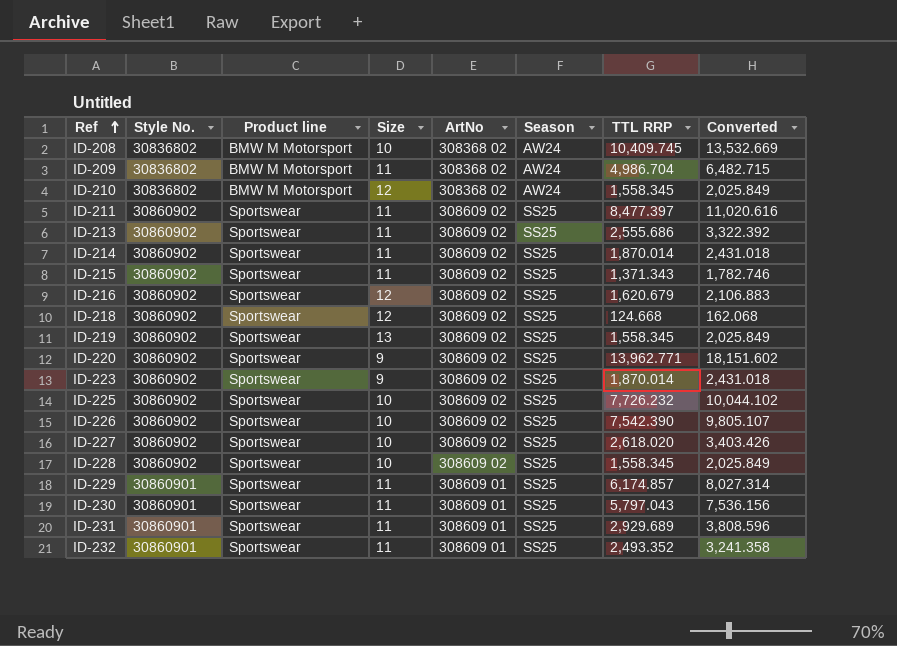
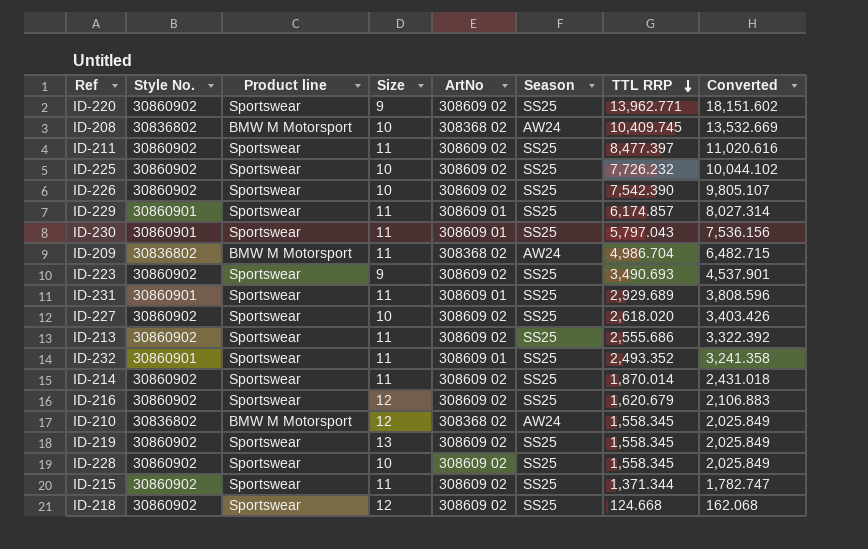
row order: Ref ascending -> TTL RRP descending
ID-223 | TTL RRP: 1,870.014 -> 3,490.693
ID-223 | Converted: 2,431.018 -> 4,537.901
ID-215 | TTL RRP: 1,371.343 -> 1,371.344
ID-215 | Converted: 1,782.746 -> 1,782.747

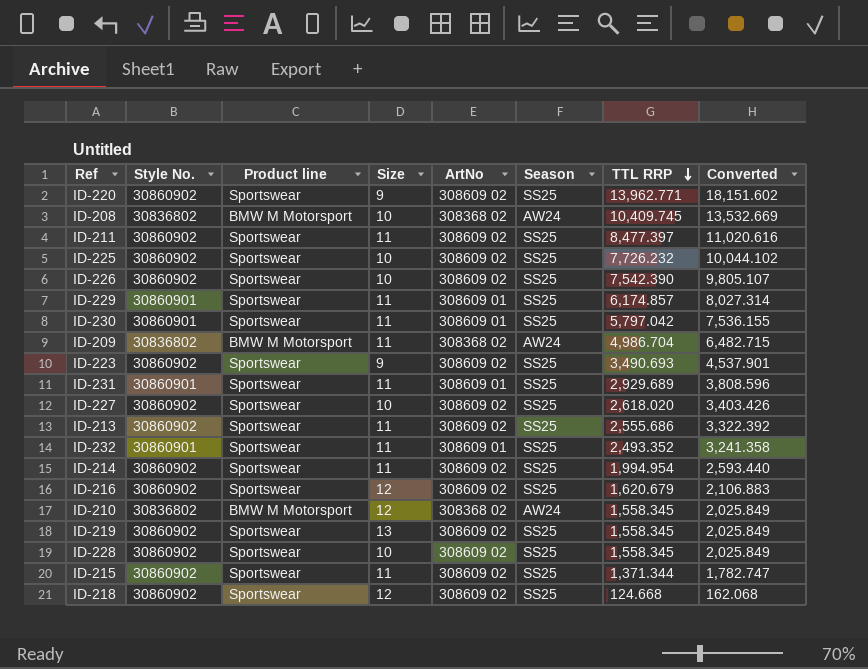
ID-230 | TTL RRP: 5,797.043 -> 5,797.042
ID-230 | Converted: 7,536.156 -> 7,536.155
ID-214 | TTL RRP: 1,870.014 -> 1,994.954
ID-214 | Converted: 2,431.018 -> 2,593.440

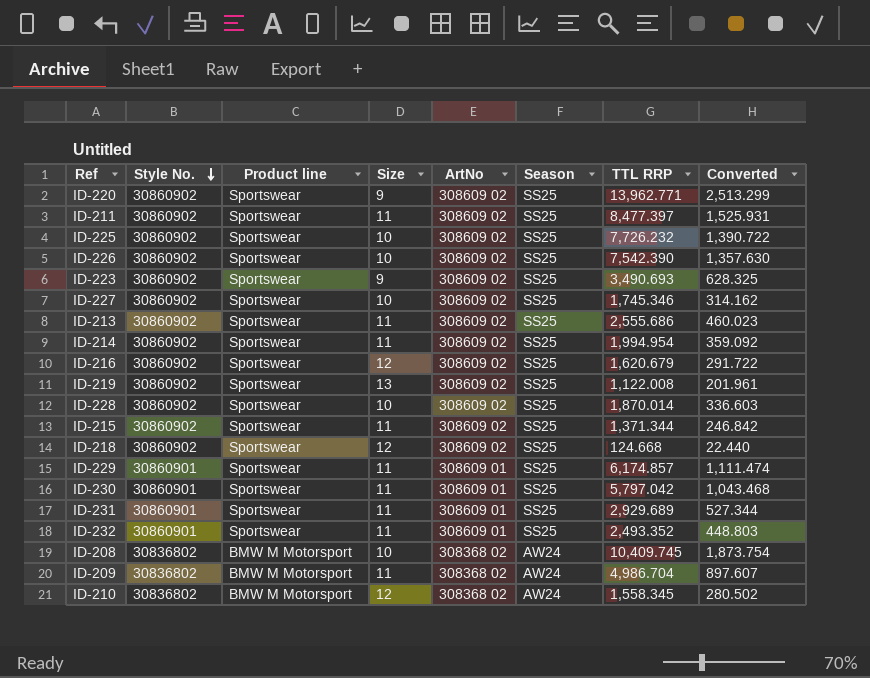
row order: TTL RRP descending -> Style No. descending
column Converted | formula: [TTL RRP] * 1.3 -> [TTL RRP] * 0.18
ID-227 | TTL RRP: 2,618.020 -> 1,745.346
ID-219 | TTL RRP: 1,558.345 -> 1,122.008
ID-228 | TTL RRP: 1,558.345 -> 1,870.014

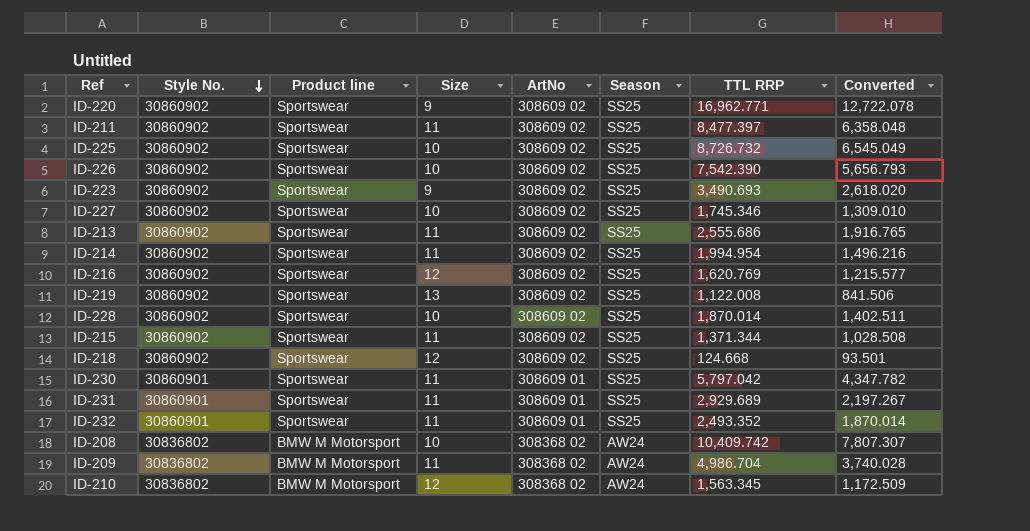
column Converted | formula: [TTL RRP] * 0.18 -> [TTL RRP] * 0.75
row ID-229: 30860901 | Sportswear | 11 | 308609 01 | SS25 | 6,174.857 | 1,111.474 -> none
ID-220 | TTL RRP: 13,962.771 -> 16,962.771
ID-225 | TTL RRP: 7,726.232 -> 8,726.732
ID-216 | TTL RRP: 1,620.679 -> 1,620.769
ID-208 | TTL RRP: 10,409.745 -> 10,409.742
ID-210 | TTL RRP: 1,558.345 -> 1,563.345

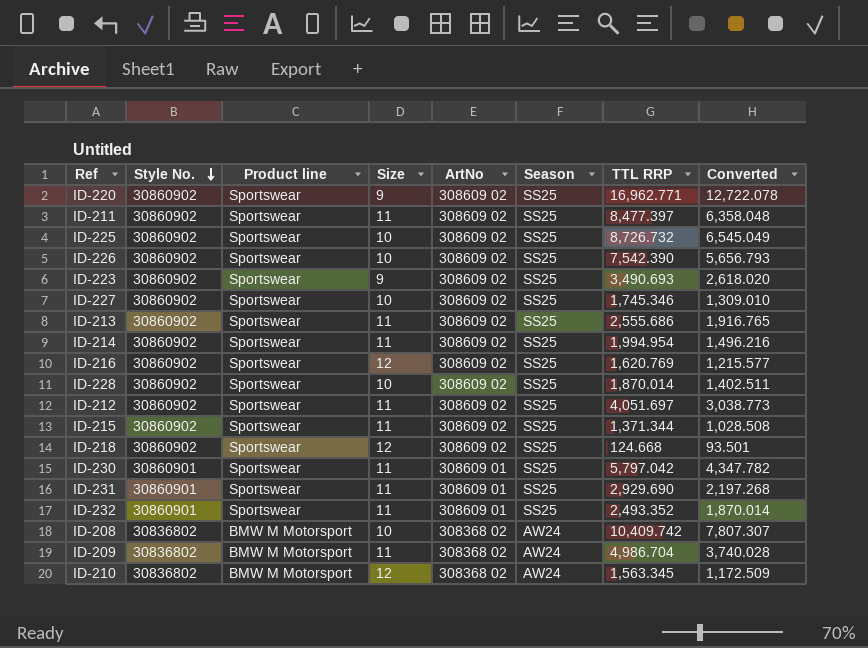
row ID-219: 30860902 | Sportswear | 13 | 308609 02 | SS25 | 1,122.008 | 841.506 -> none
row ID-212: none -> 30860902 | Sportswear | 11 | 308609 02 | SS25 | 4,051.697 | 3,038.773
ID-231 | TTL RRP: 2,929.689 -> 2,929.690
ID-231 | Converted: 2,197.267 -> 2,197.268

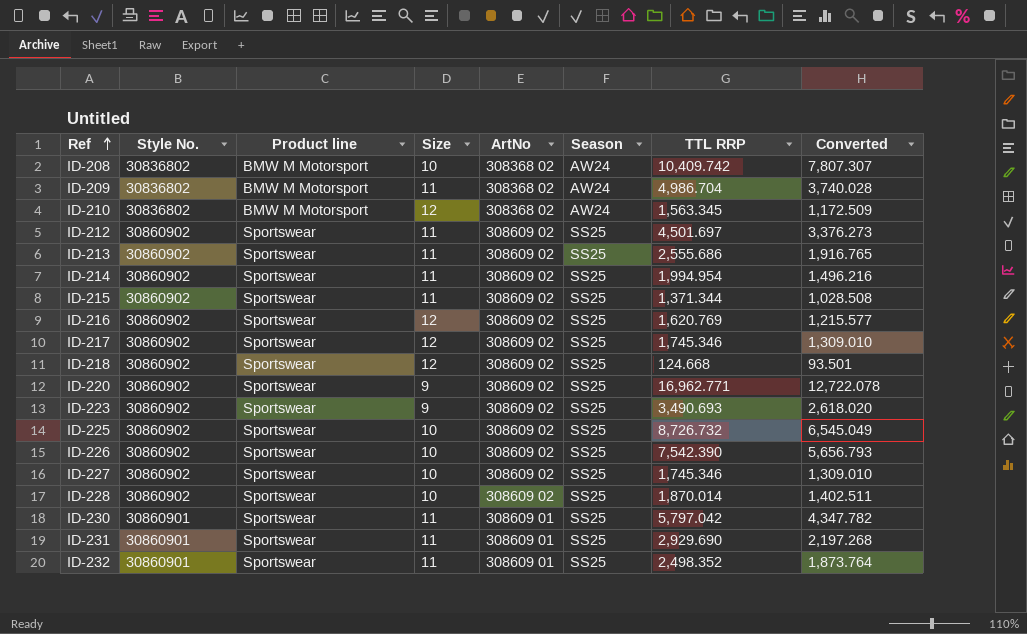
row order: Style No. descending -> Ref ascending
row ID-211: 30860902 | Sportswear | 11 | 308609 02 | SS25 | 8,477.397 | 6,358.048 -> none
ID-212 | TTL RRP: 4,051.697 -> 4,501.697
ID-212 | Converted: 3,038.773 -> 3,376.273
row ID-217: none -> 30860902 | Sportswear | 12 | 308609 02 | SS25 | 1,745.346 | 1,309.010
ID-232 | TTL RRP: 2,493.352 -> 2,498.352
ID-232 | Converted: 1,870.014 -> 1,873.764

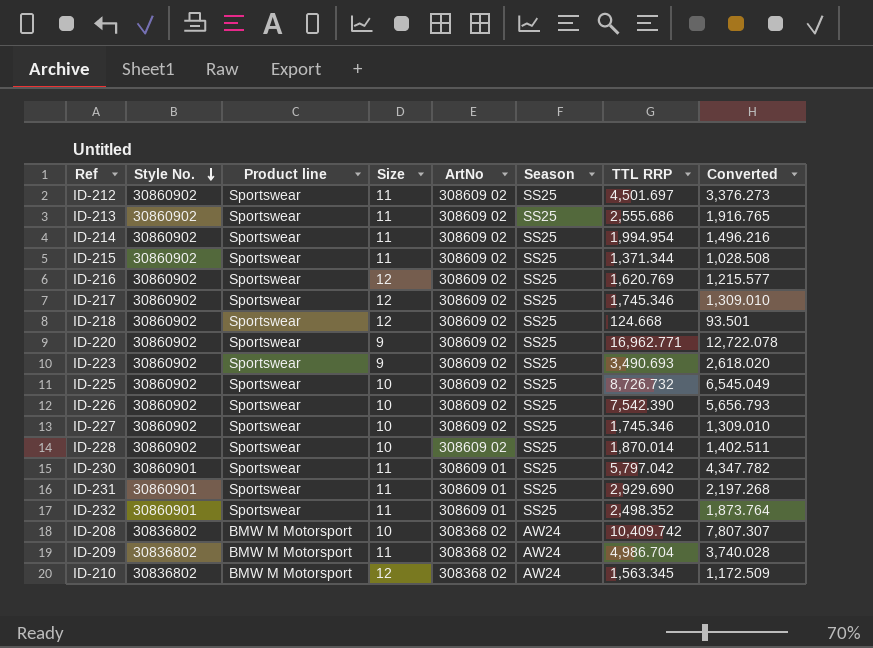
row order: Ref ascending -> Style No. descending

